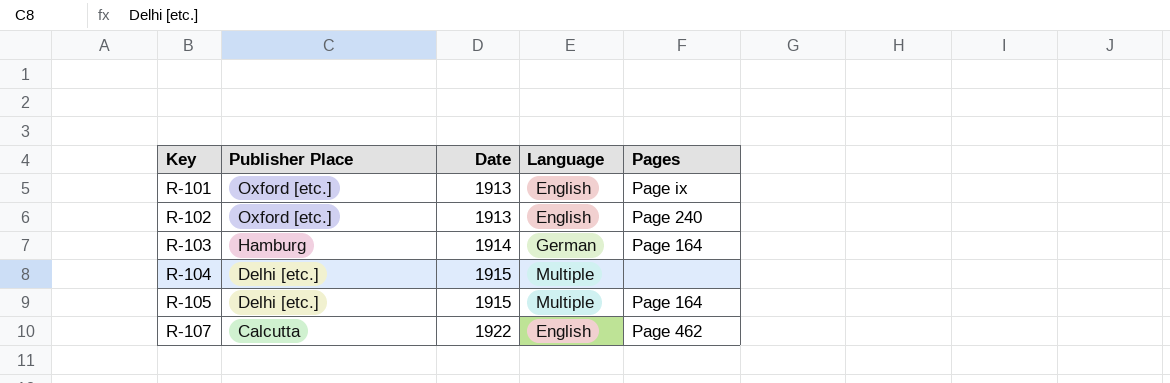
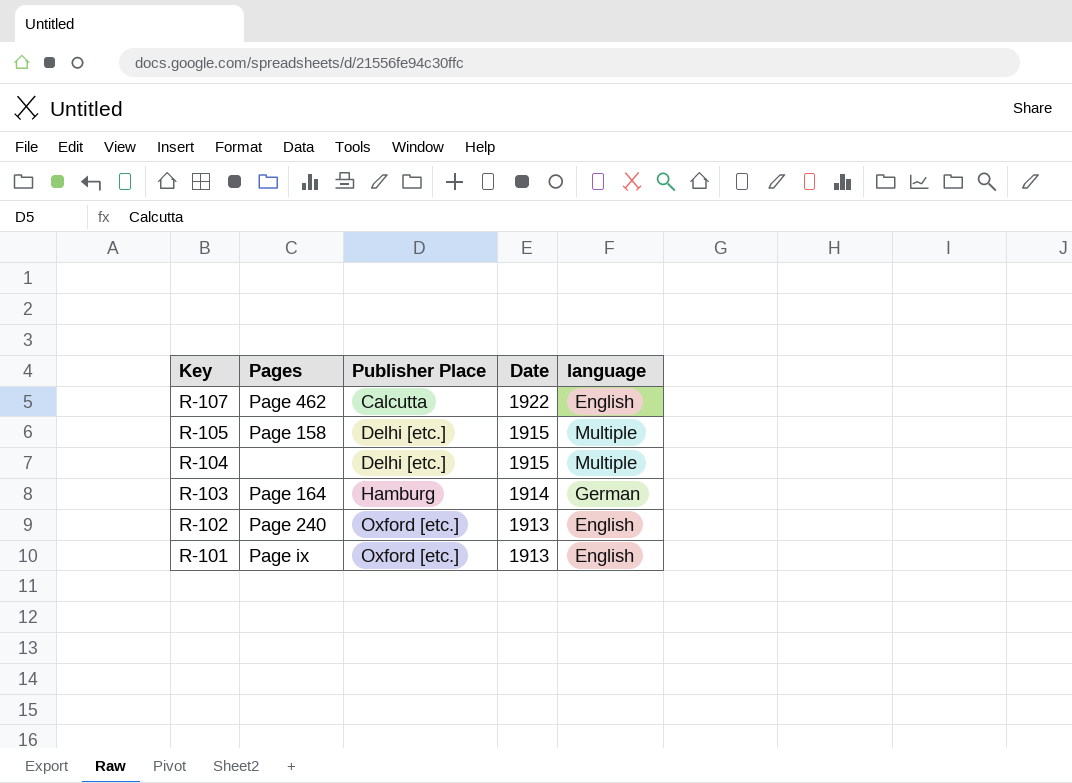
row order: Key ascending -> Key descending
column Pages | position: 5 -> 2
column name: Language -> language
R-105 | Pages: Page 164 -> Page 158

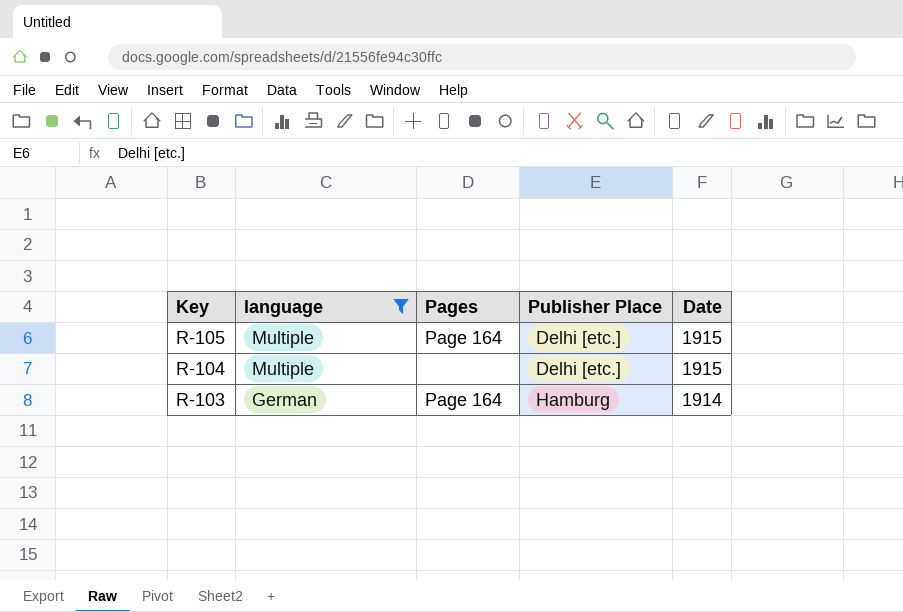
filter: none -> language != English
column language | position: 5 -> 2
R-105 | Pages: Page 158 -> Page 164

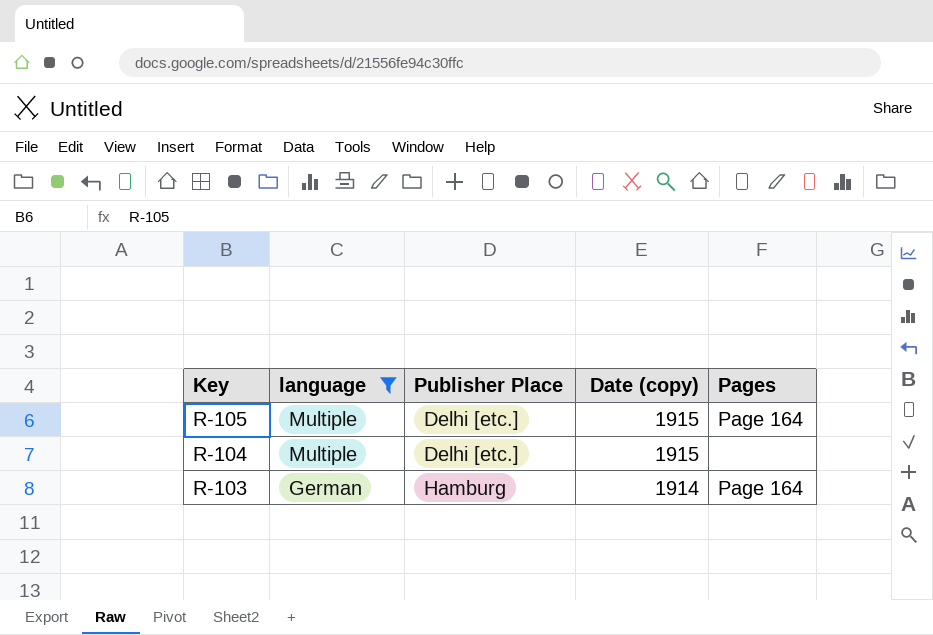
column name: Date -> Date (copy)
column Pages | position: 3 -> 5

